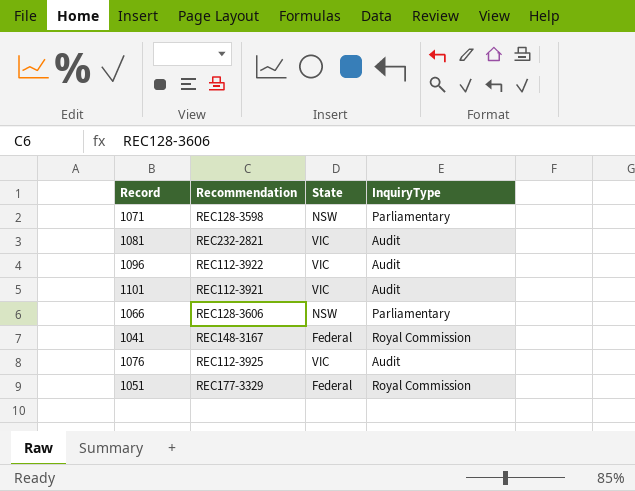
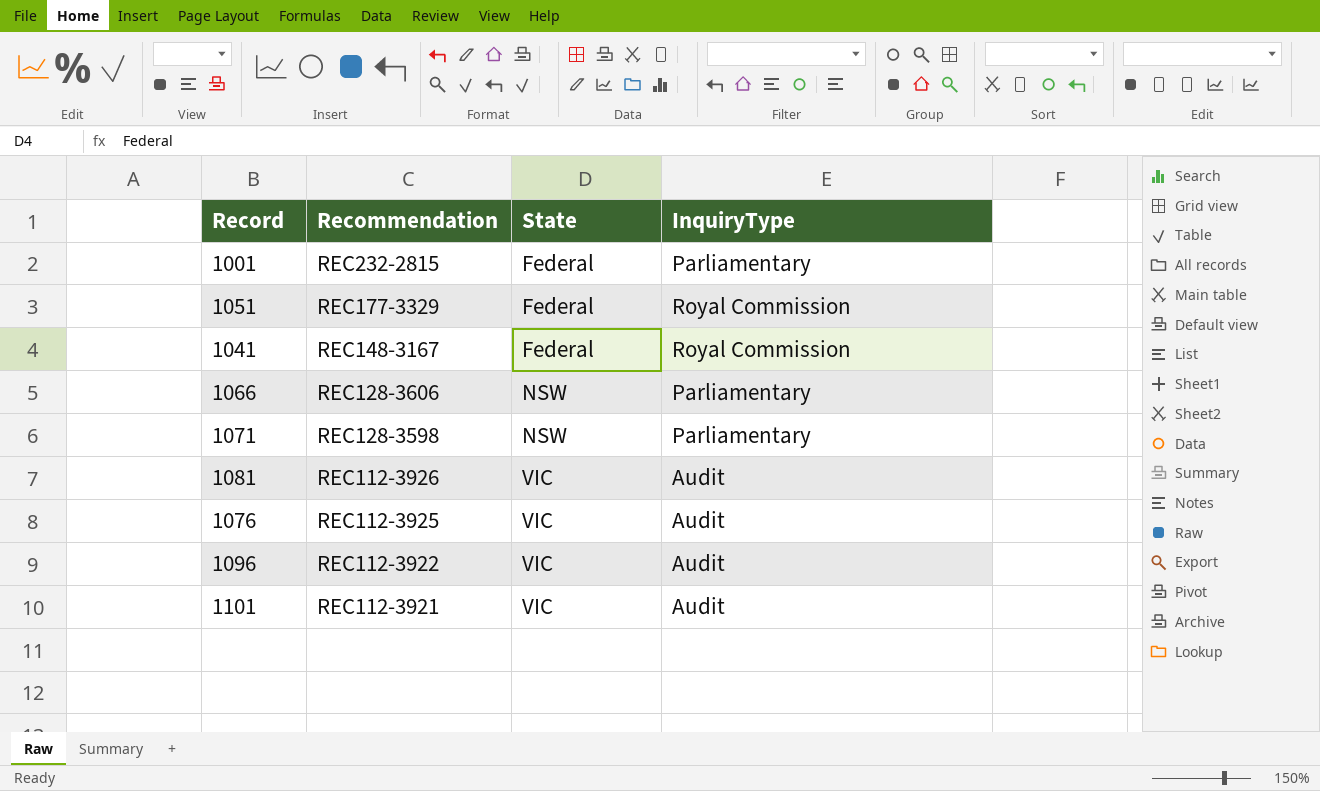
row order: none -> Recommendation descending
row 1001: none -> REC232-2815 | Federal | Parliamentary
1081 | Recommendation: REC232-2821 -> REC112-3926

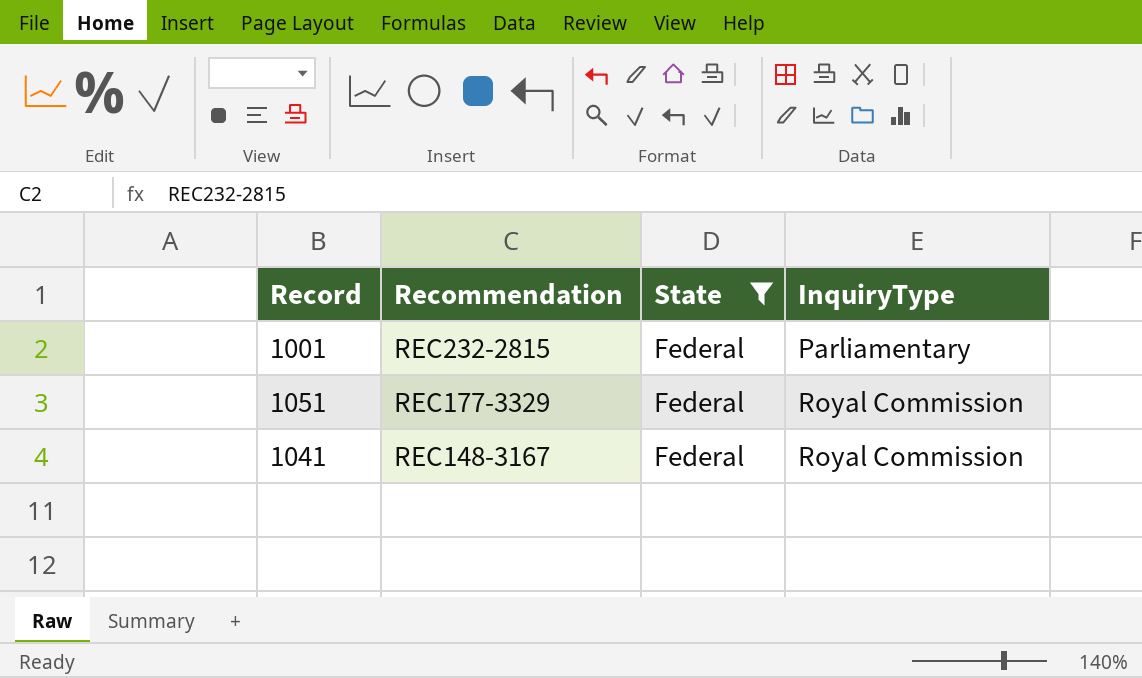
filter: none -> State = Federal

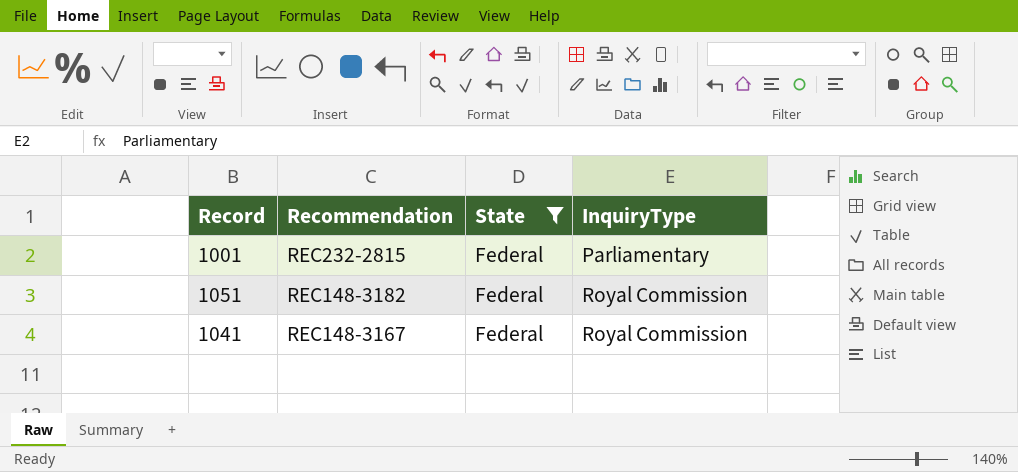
1051 | Recommendation: REC177-3329 -> REC148-3182

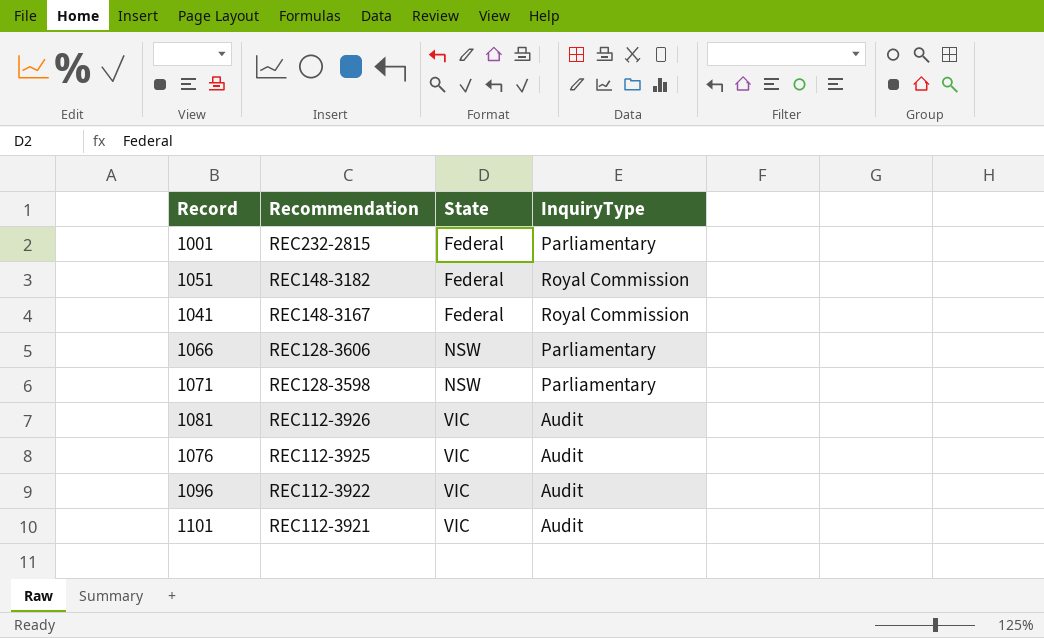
filter: State = Federal -> none

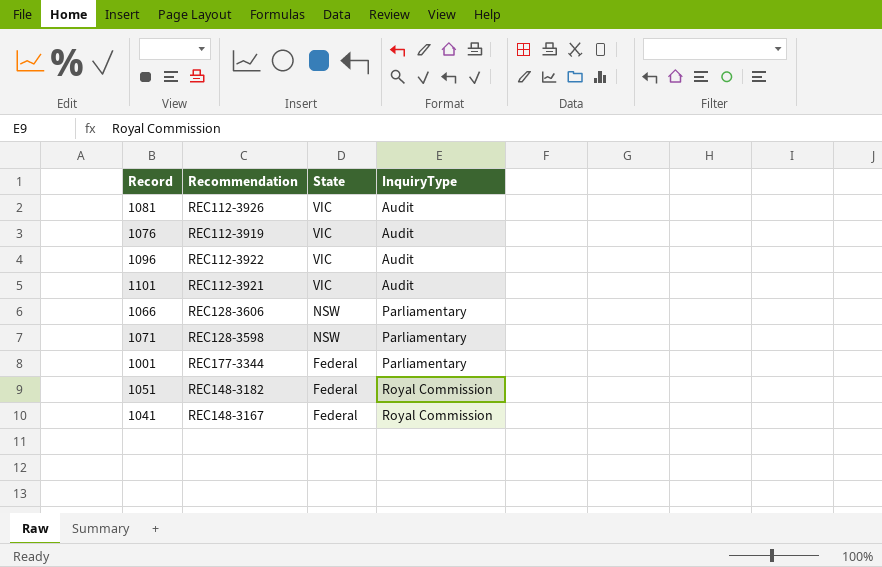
row order: Recommendation descending -> State descending
1076 | Recommendation: REC112-3925 -> REC112-3919
1001 | Recommendation: REC232-2815 -> REC177-3344

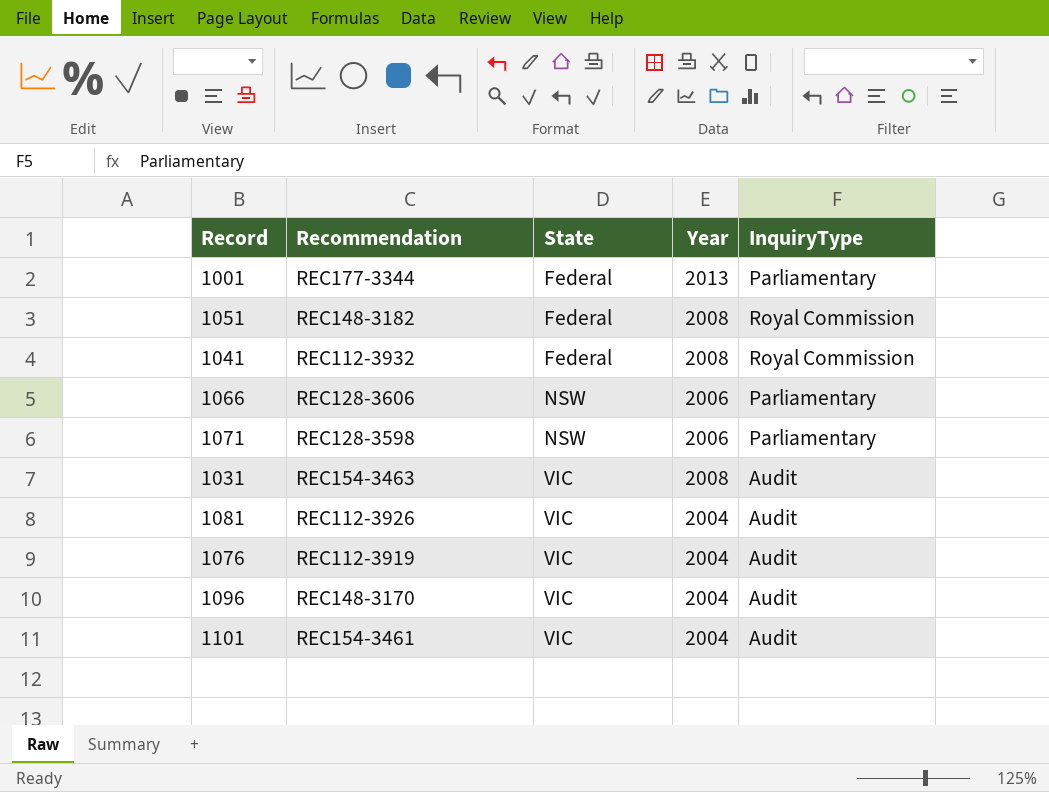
row order: State descending -> State ascending
column Year | position: none -> 4
1041 | Recommendation: REC148-3167 -> REC112-3932
row 1031: none -> REC154-3463 | VIC | 2008 | Audit
1096 | Recommendation: REC112-3922 -> REC148-3170
1101 | Recommendation: REC112-3921 -> REC154-3461

